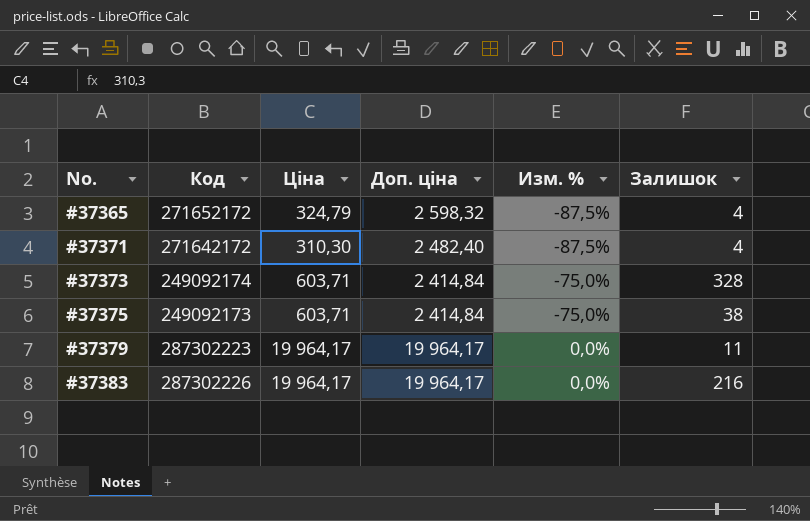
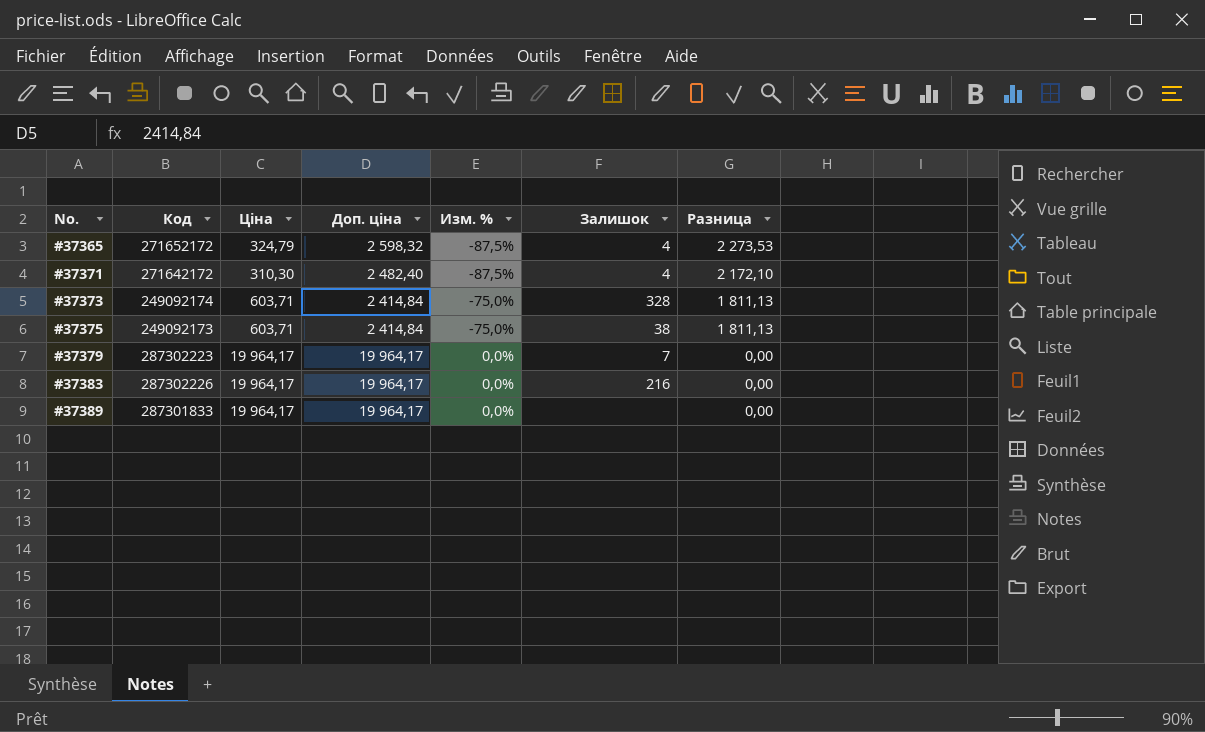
column Разница | formula: none -> [Доп. ціна] - [Ціна]
#37379 | Залишок: 11 -> 7
row #37389: none -> 287301833 | 19 964,17 | 19 964,17 | 0,0% | none | 0,00

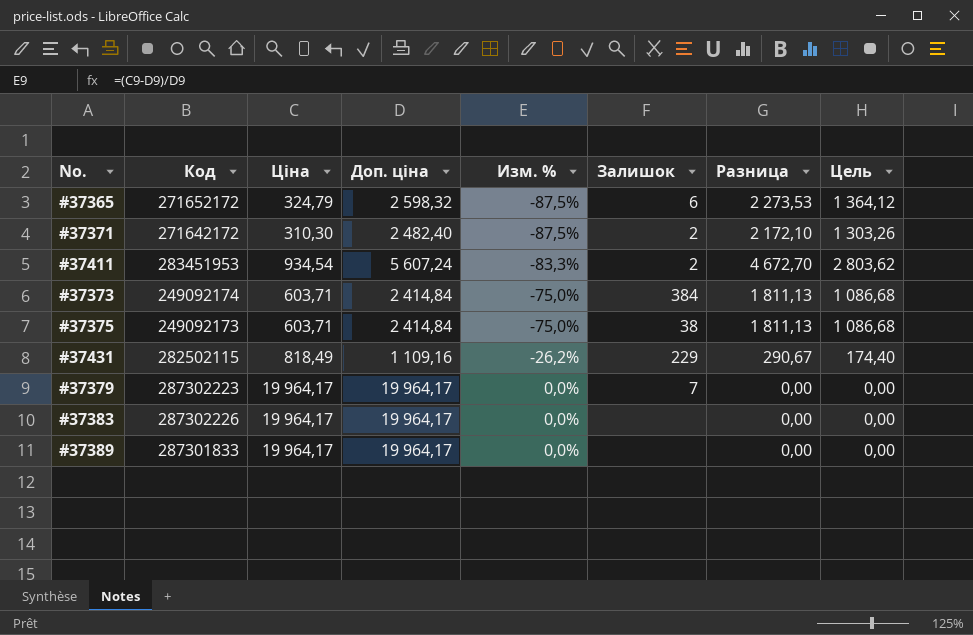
column Цель | formula: none -> [Разница] * 0,6
#37365 | Залишок: 4 -> 6
#37371 | Залишок: 4 -> 2
row #37411: none -> 283451953 | 934,54 | 5 607,24 | -83,3% | 2 | 4 672,70 | 2 803,62
#37373 | Залишок: 328 -> 384
row #37431: none -> 282502115 | 818,49 | 1 109,16 | -26,2% | 229 | 290,67 | 174,40
#37383 | Залишок: 216 -> none

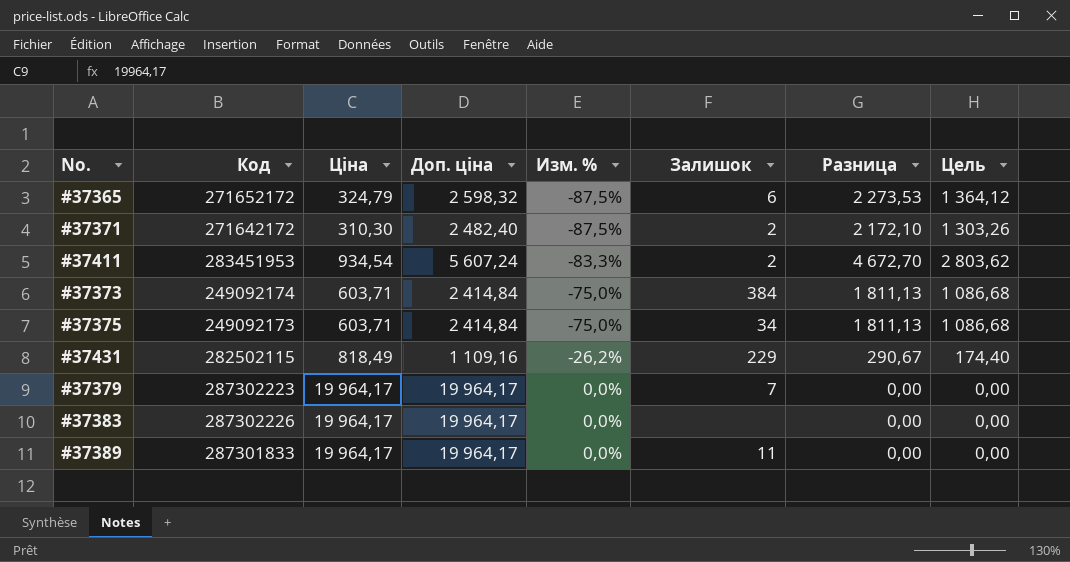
#37375 | Залишок: 38 -> 34
#37389 | Залишок: none -> 11

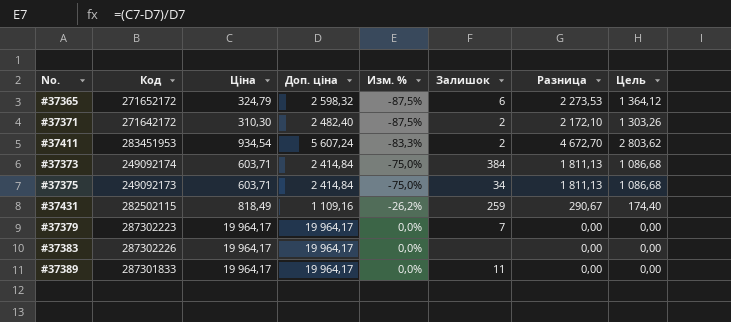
#37431 | Залишок: 229 -> 259

